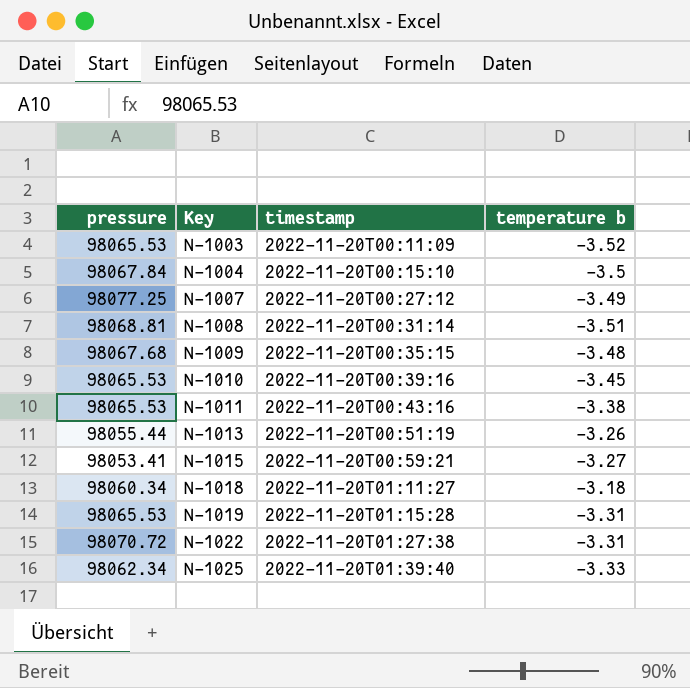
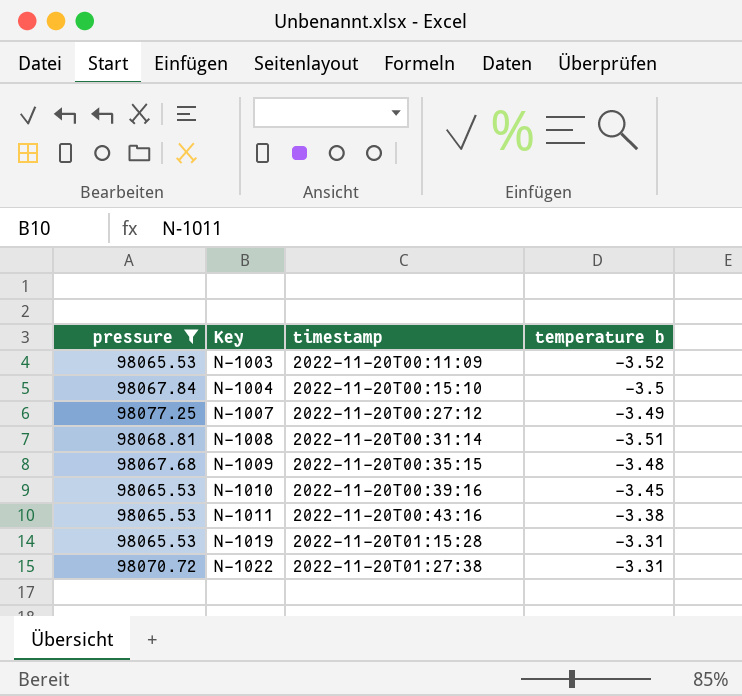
filter: none -> pressure >= 98065.53

